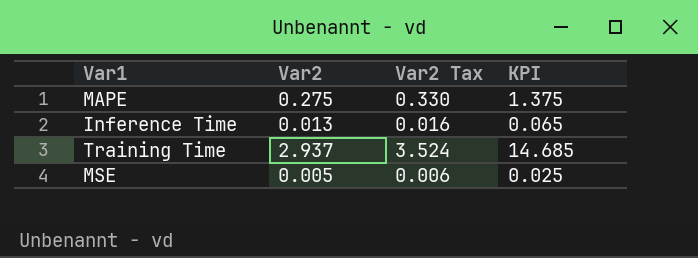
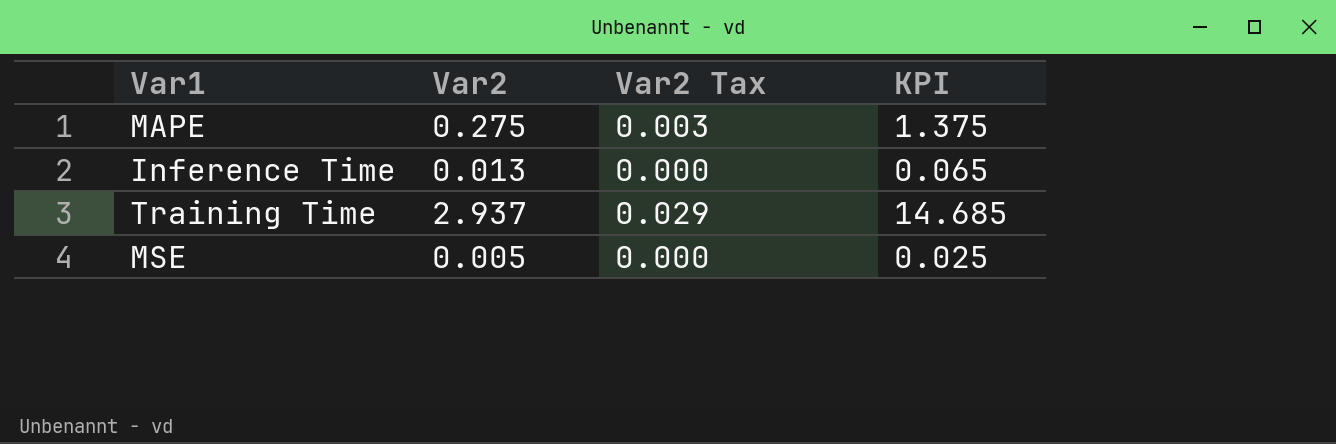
column Var2 Tax | formula: [Var2] * 1.2 -> [Var2] * 0.01

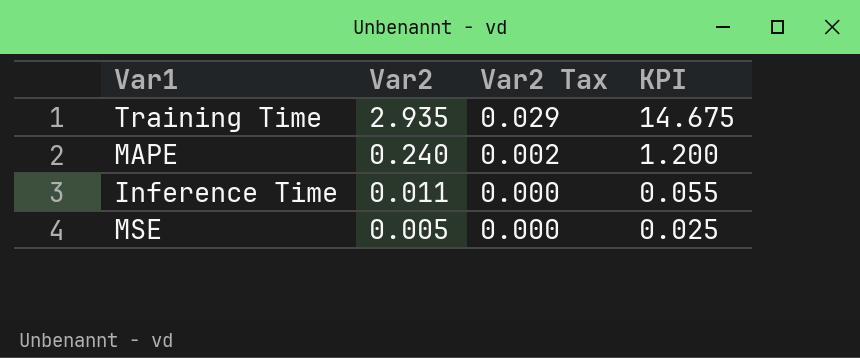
row order: none -> Var2 descending
Training Time | Var2: 2.937 -> 2.935
Training Time | KPI: 14.685 -> 14.675
MAPE | Var2: 0.275 -> 0.240
MAPE | Var2 Tax: 0.003 -> 0.002
MAPE | KPI: 1.375 -> 1.200
Inference Time | Var2: 0.013 -> 0.011
Inference Time | KPI: 0.065 -> 0.055

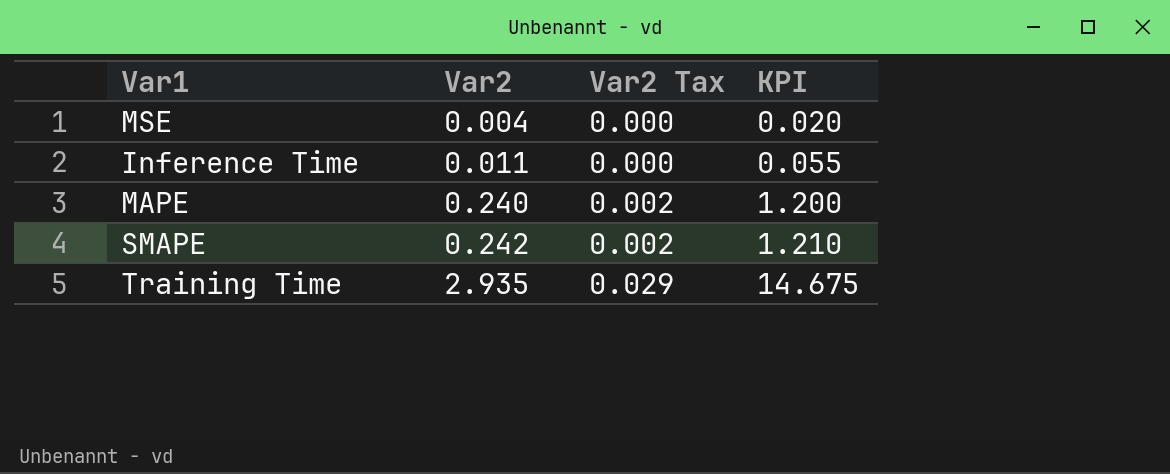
row order: Var2 descending -> Var2 ascending
MSE | Var2: 0.005 -> 0.004
MSE | KPI: 0.025 -> 0.020
row SMAPE: none -> 0.242 | 0.002 | 1.210

